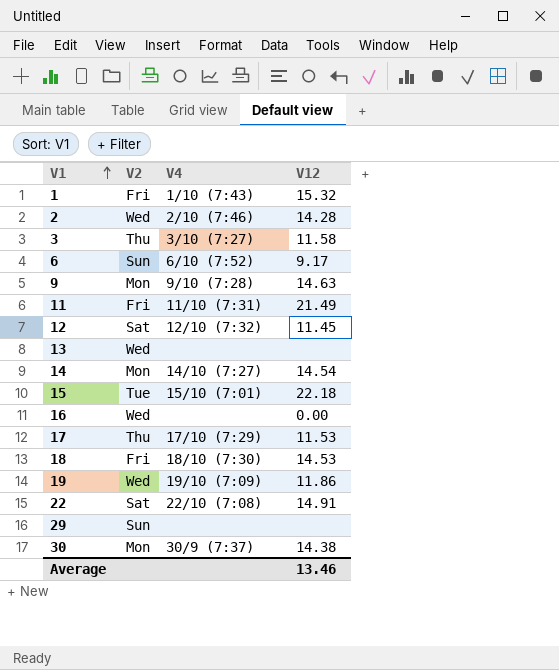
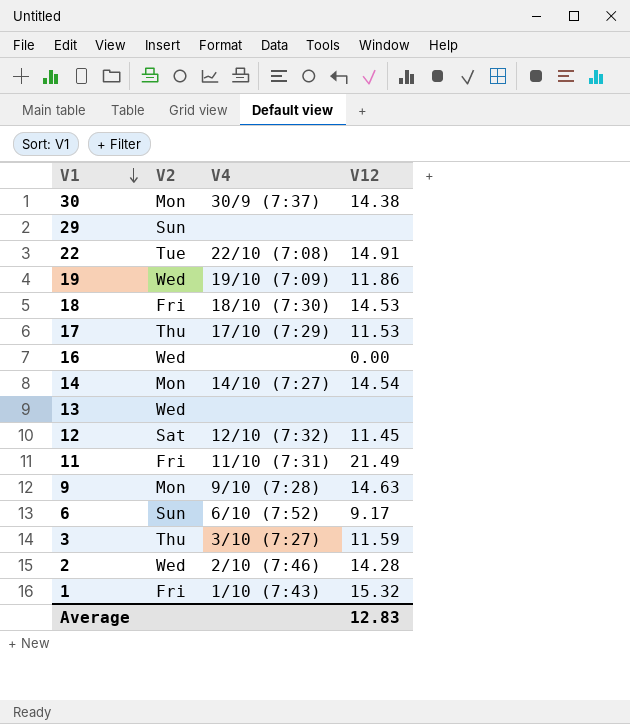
row order: V1 ascending -> V1 descending
row 15: Tue | 15/10 (7:01) | 22.18 -> none
22 | V2: Sat -> Tue
3 | V12: 11.58 -> 11.59
Average | V12: 13.46 -> 12.83

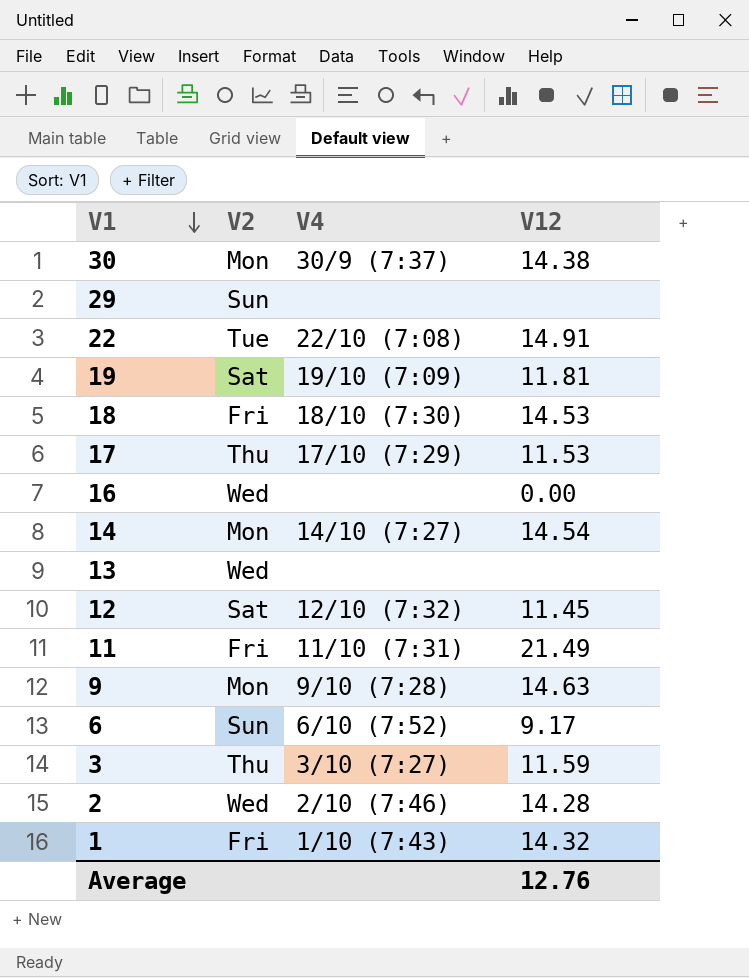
19 | V2: Wed -> Sat
19 | V12: 11.86 -> 11.81
1 | V12: 15.32 -> 14.32
Average | V12: 12.83 -> 12.76

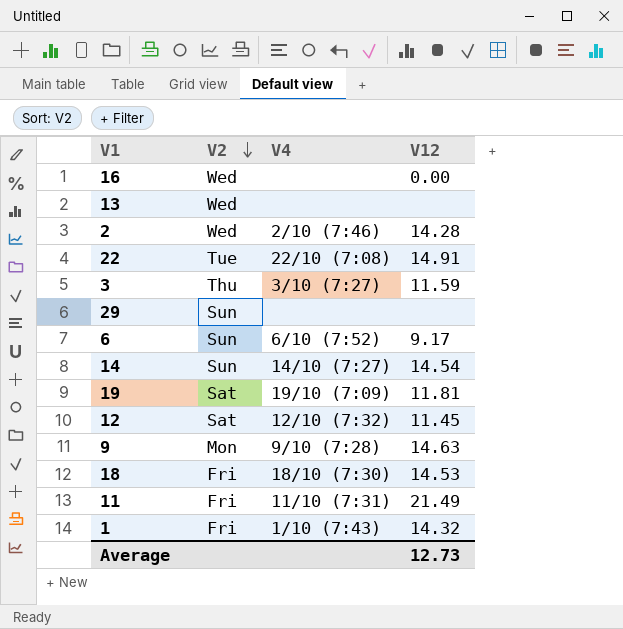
row order: V1 descending -> V2 descending
row 30: Mon | 30/9 (7:37) | 14.38 -> none
row 17: Thu | 17/10 (7:29) | 11.53 -> none
14 | V2: Mon -> Sun
Average | V12: 12.76 -> 12.73

